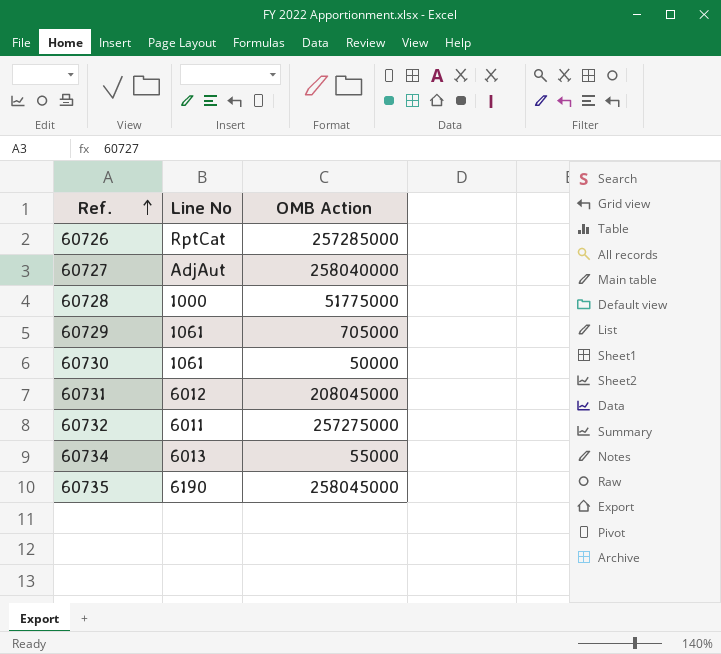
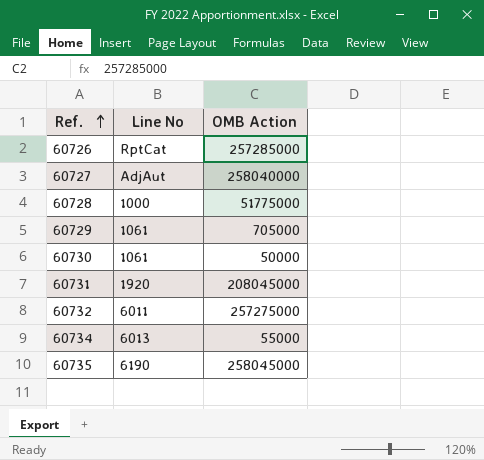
60731 | Line No: 6012 -> 1920

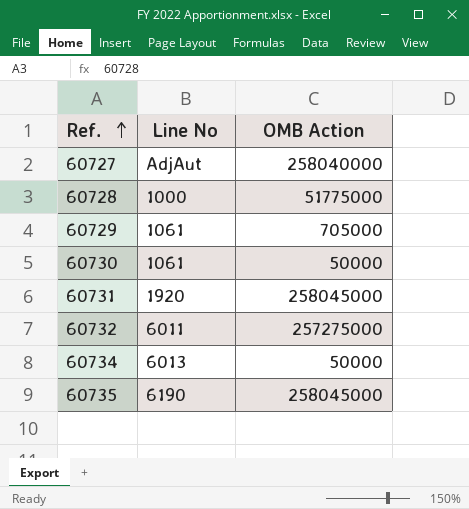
row 60726: RptCat | 257285000 -> none
60731 | OMB Action: 208045000 -> 258045000
60734 | OMB Action: 55000 -> 50000

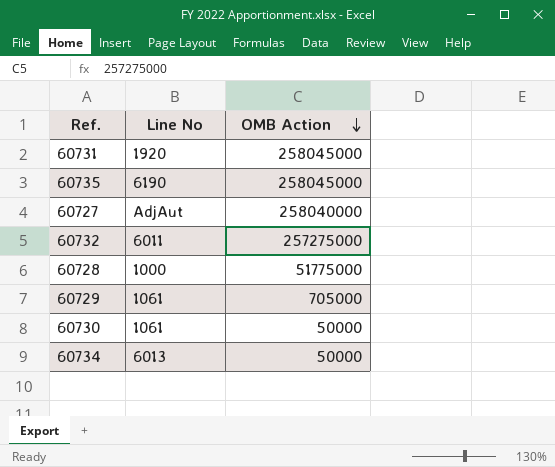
row order: Ref. ascending -> OMB Action descending

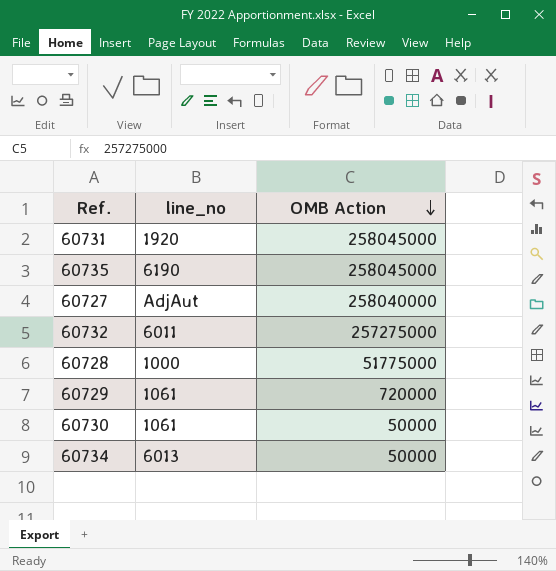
column name: Line No -> line_no
60729 | OMB Action: 705000 -> 720000

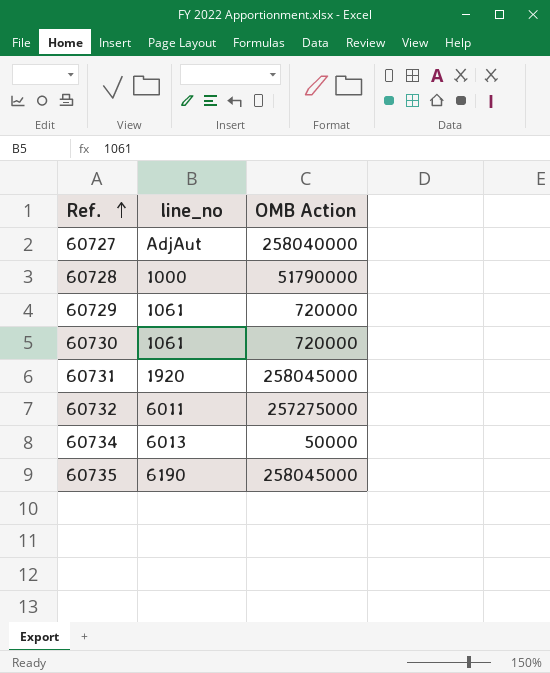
row order: OMB Action descending -> Ref. ascending
60728 | OMB Action: 51775000 -> 51790000
60730 | OMB Action: 50000 -> 720000

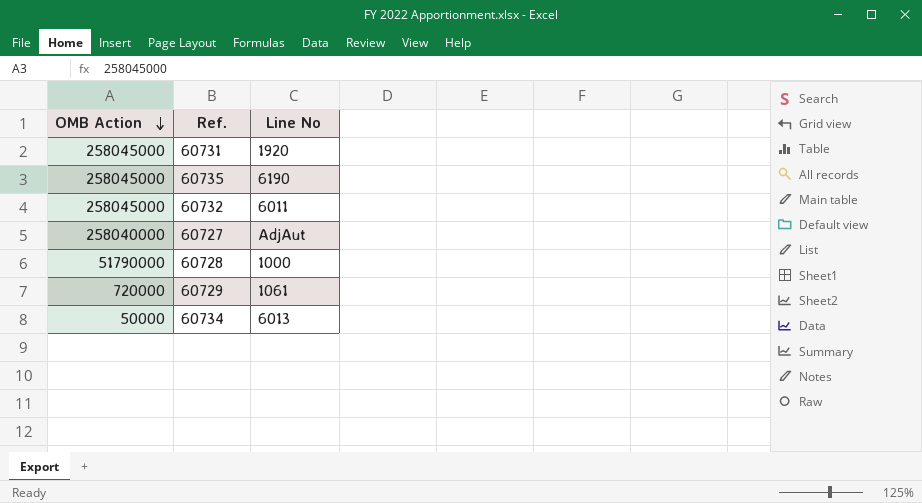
row order: Ref. ascending -> OMB Action descending
column OMB Action | position: 3 -> 1
column name: line_no -> Line No
row 60730: 1061 | 720000 -> none
60732 | OMB Action: 257275000 -> 258045000

